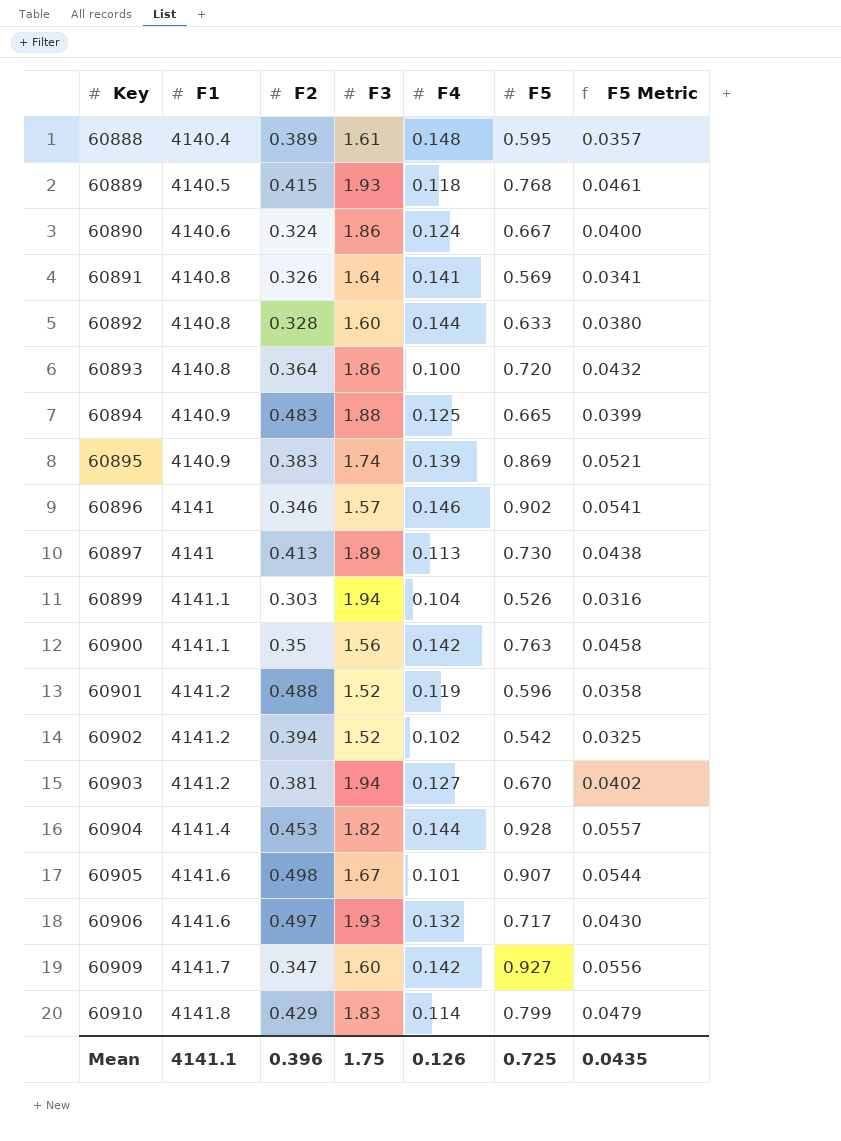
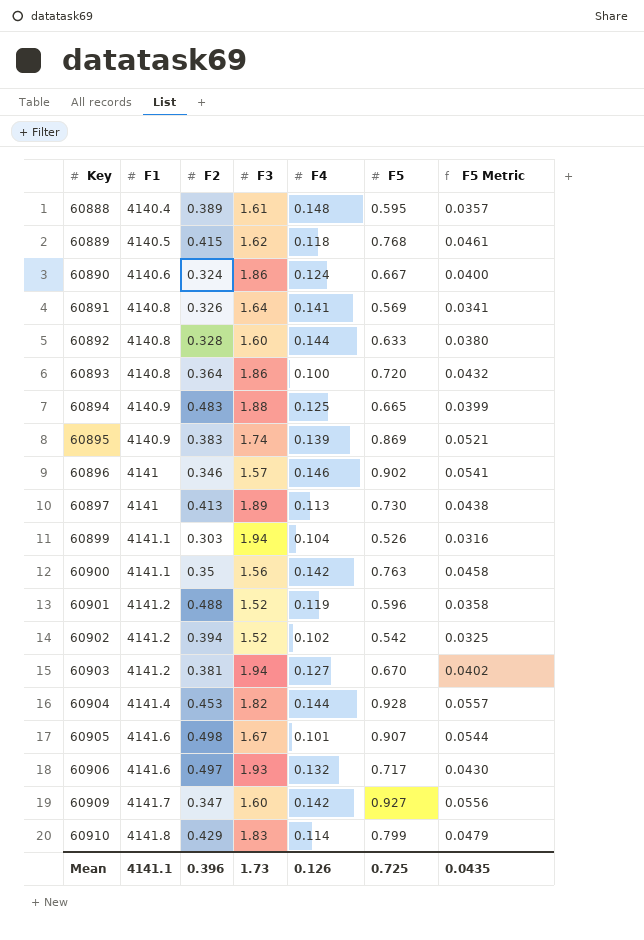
60889 | F3: 1.93 -> 1.62
Mean | F3: 1.75 -> 1.73

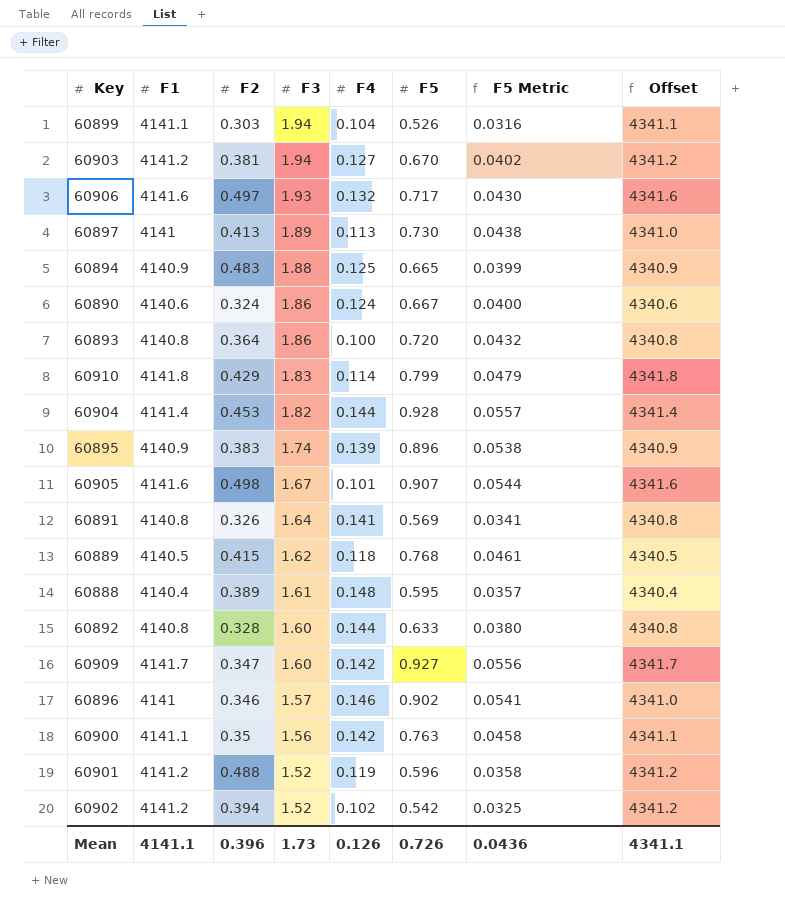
row order: Key ascending -> F3 descending
column Offset | formula: none -> [F1] + 200
60895 | F5: 0.869 -> 0.896
60895 | F5 Metric: 0.0521 -> 0.0538
Mean | F5: 0.725 -> 0.726
Mean | F5 Metric: 0.0435 -> 0.0436

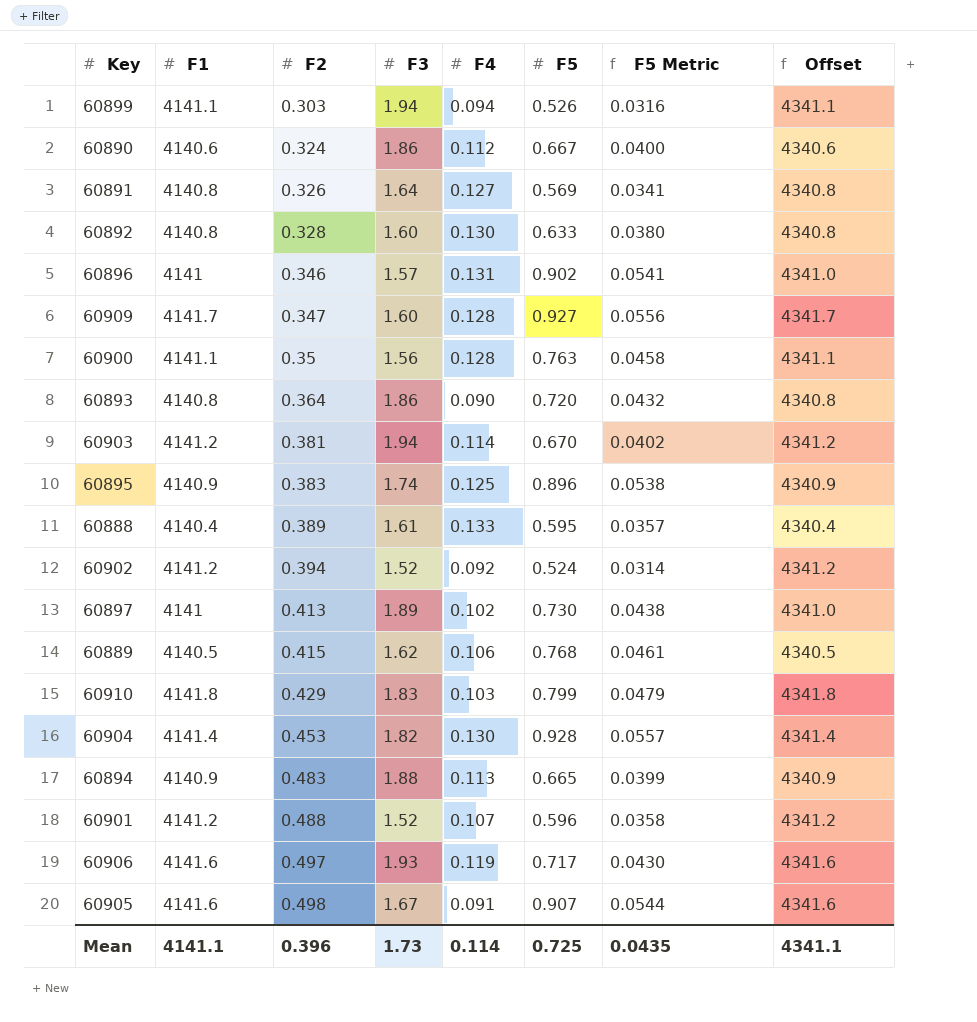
row order: F3 descending -> F2 ascending
60899 | F4: 0.104 -> 0.094
60890 | F4: 0.124 -> 0.112
60891 | F4: 0.141 -> 0.127
60892 | F4: 0.144 -> 0.130
60896 | F4: 0.146 -> 0.131
60909 | F4: 0.142 -> 0.128
60900 | F4: 0.142 -> 0.128
60893 | F4: 0.100 -> 0.090
60903 | F4: 0.127 -> 0.114
60895 | F4: 0.139 -> 0.125
60888 | F4: 0.148 -> 0.133
60902 | F4: 0.102 -> 0.092
60902 | F5: 0.542 -> 0.524
60902 | F5 Metric: 0.0325 -> 0.0314
60897 | F4: 0.113 -> 0.102
60889 | F4: 0.118 -> 0.106
60910 | F4: 0.114 -> 0.103
60904 | F4: 0.144 -> 0.130
60894 | F4: 0.125 -> 0.113
60901 | F4: 0.119 -> 0.107
60906 | F4: 0.132 -> 0.119
60905 | F4: 0.101 -> 0.091
Mean | F4: 0.126 -> 0.114
Mean | F5: 0.726 -> 0.725
Mean | F5 Metric: 0.0436 -> 0.0435

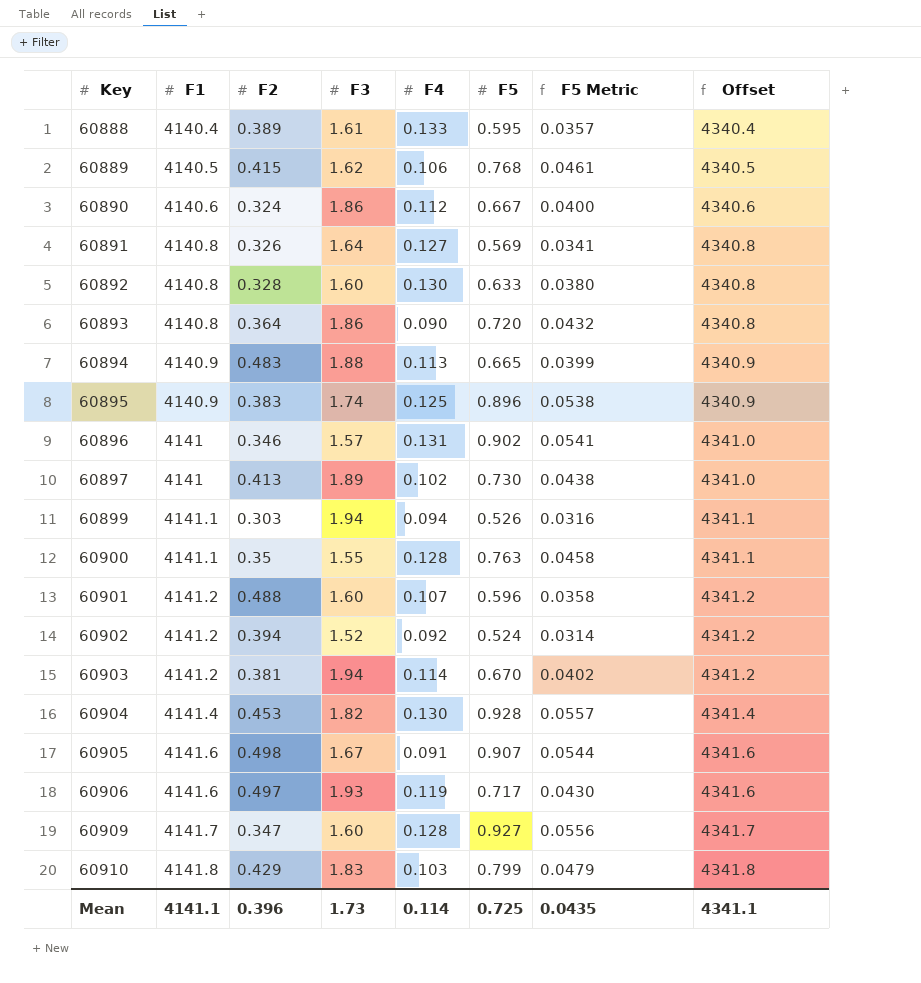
row order: F2 ascending -> Key ascending
60900 | F3: 1.56 -> 1.55
60901 | F3: 1.52 -> 1.60

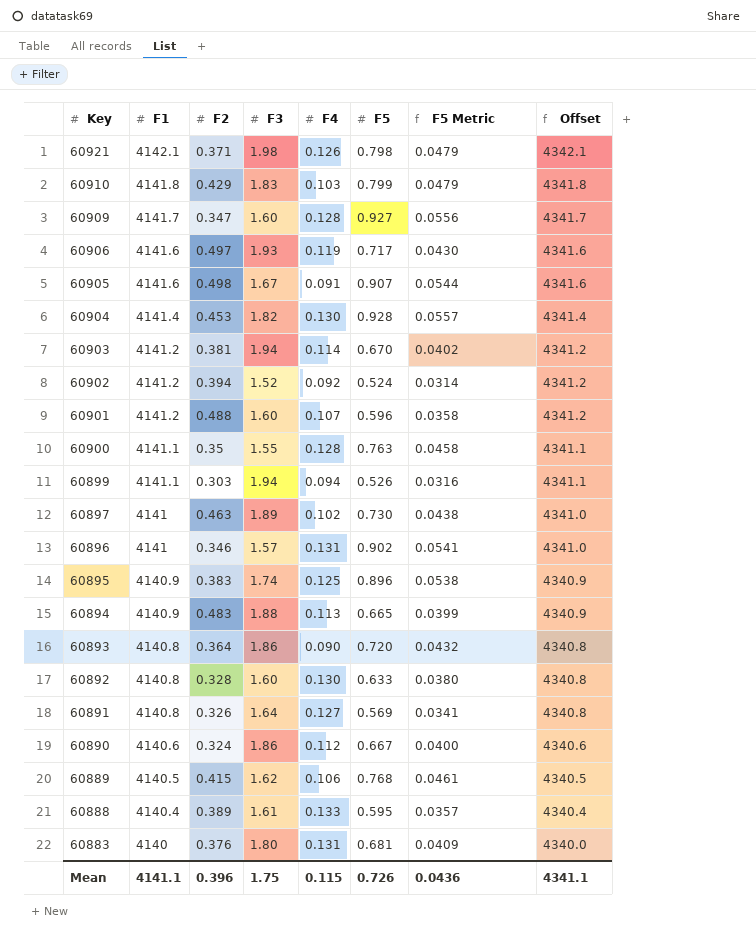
row order: Key ascending -> Key descending
row 60921: none -> 4142.1 | 0.371 | 1.98 | 0.126 | 0.798 | 0.0479 | 4342.1
60897 | F2: 0.413 -> 0.463
row 60883: none -> 4140 | 0.376 | 1.80 | 0.131 | 0.681 | 0.0409 | 4340.0
Mean | F3: 1.73 -> 1.75
Mean | F4: 0.114 -> 0.115
Mean | F5: 0.725 -> 0.726
Mean | F5 Metric: 0.0435 -> 0.0436

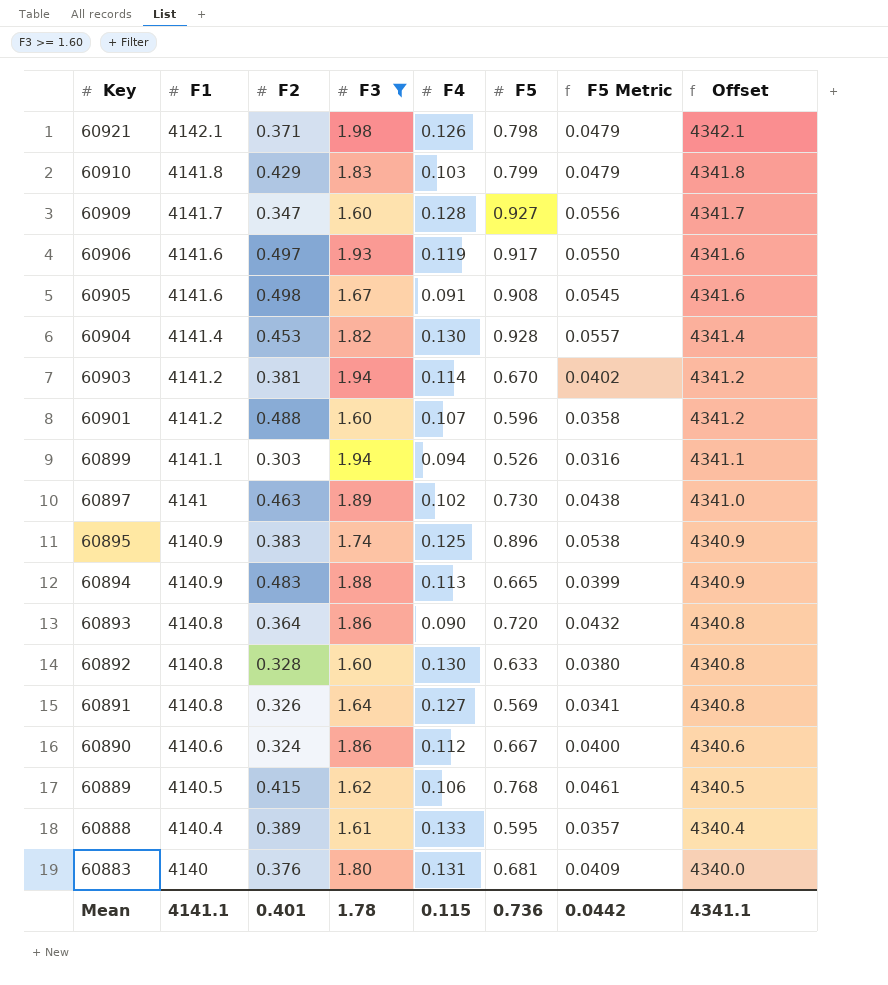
filter: none -> F3 >= 1.60
60906 | F5: 0.717 -> 0.917
60906 | F5 Metric: 0.0430 -> 0.0550
60905 | F5: 0.907 -> 0.908
60905 | F5 Metric: 0.0544 -> 0.0545
Mean | F2: 0.396 -> 0.401
Mean | F3: 1.75 -> 1.78
Mean | F5: 0.726 -> 0.736
Mean | F5 Metric: 0.0436 -> 0.0442

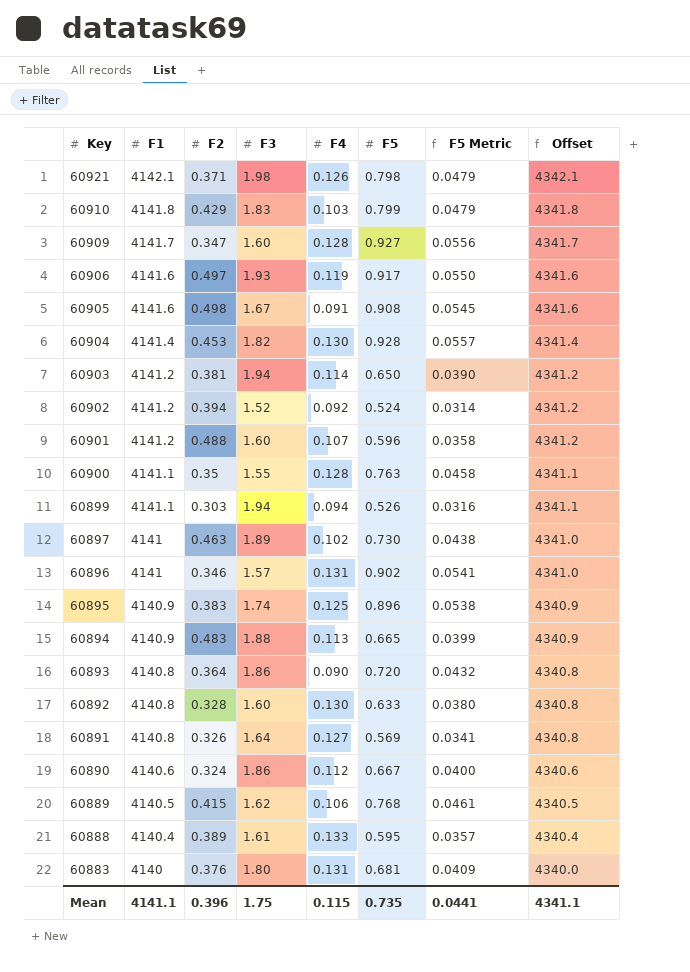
filter: F3 >= 1.60 -> none
60903 | F5: 0.670 -> 0.650
60903 | F5 Metric: 0.0402 -> 0.0390
Mean | F2: 0.401 -> 0.396
Mean | F3: 1.78 -> 1.75
Mean | F5: 0.736 -> 0.735
Mean | F5 Metric: 0.0442 -> 0.0441

